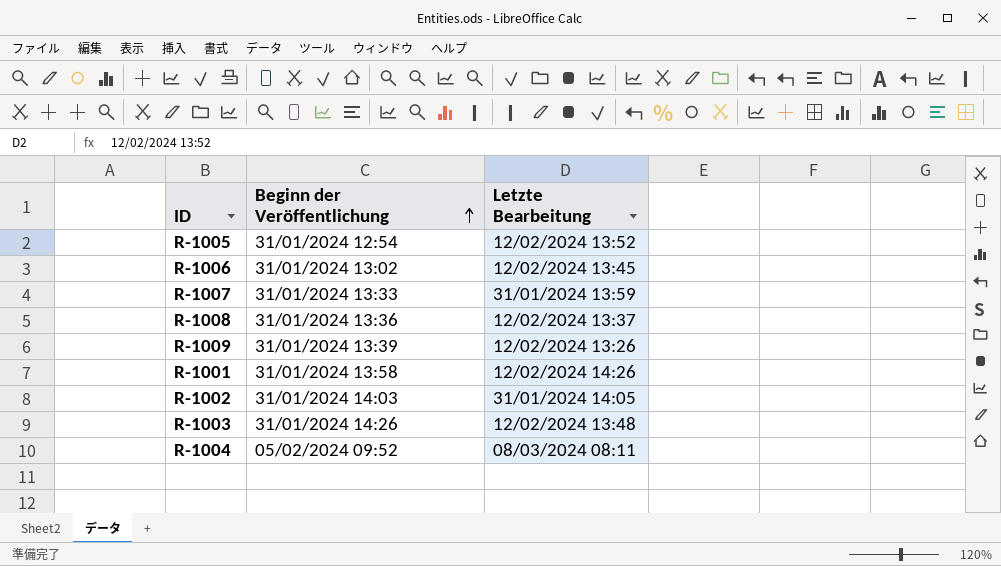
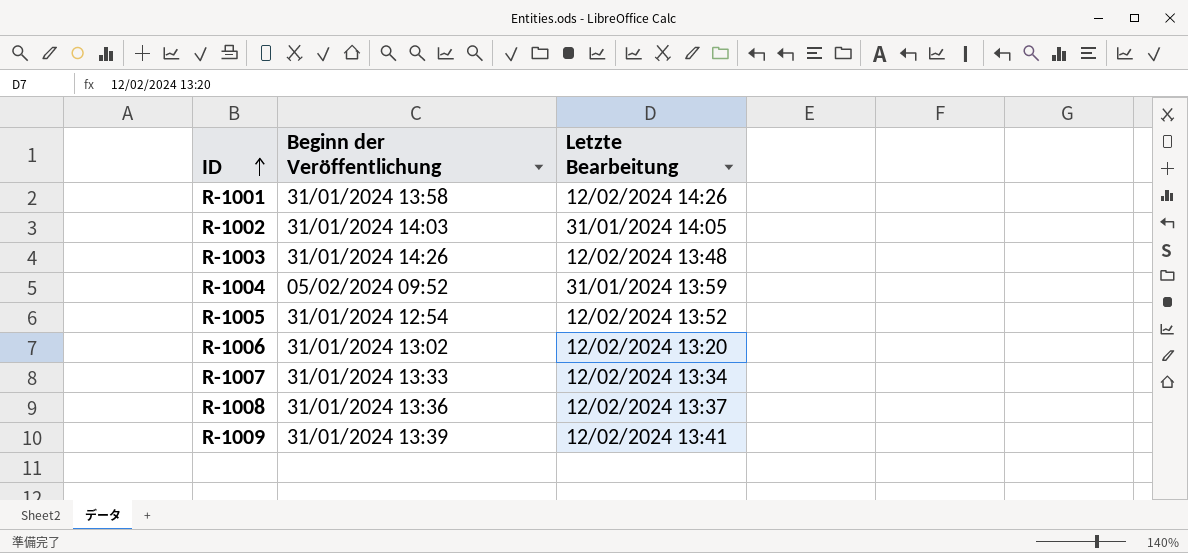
row order: Beginn der Veröffentlichung ascending -> ID ascending
R-1004 | Letzte Bearbeitung: 08/03/2024 08:11 -> 31/01/2024 13:59
R-1006 | Letzte Bearbeitung: 12/02/2024 13:45 -> 12/02/2024 13:20
R-1007 | Letzte Bearbeitung: 31/01/2024 13:59 -> 12/02/2024 13:34
R-1009 | Letzte Bearbeitung: 12/02/2024 13:26 -> 12/02/2024 13:41

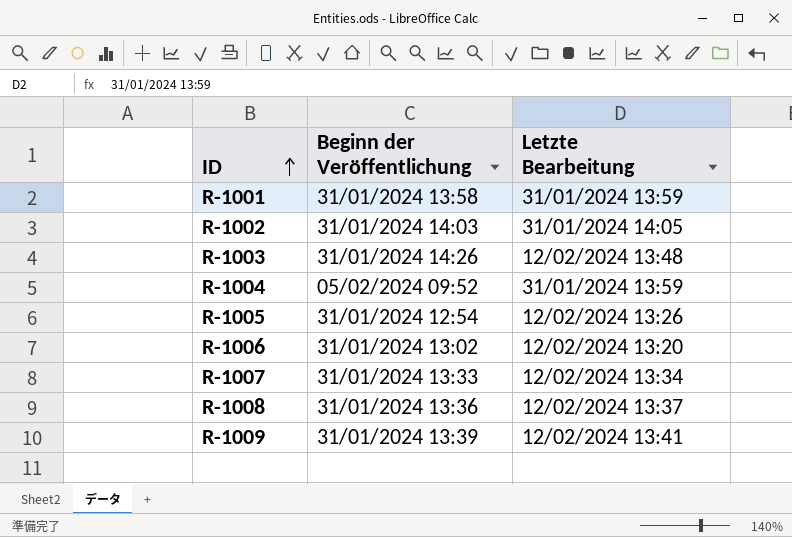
R-1001 | Letzte Bearbeitung: 12/02/2024 14:26 -> 31/01/2024 13:59
R-1005 | Letzte Bearbeitung: 12/02/2024 13:52 -> 12/02/2024 13:26

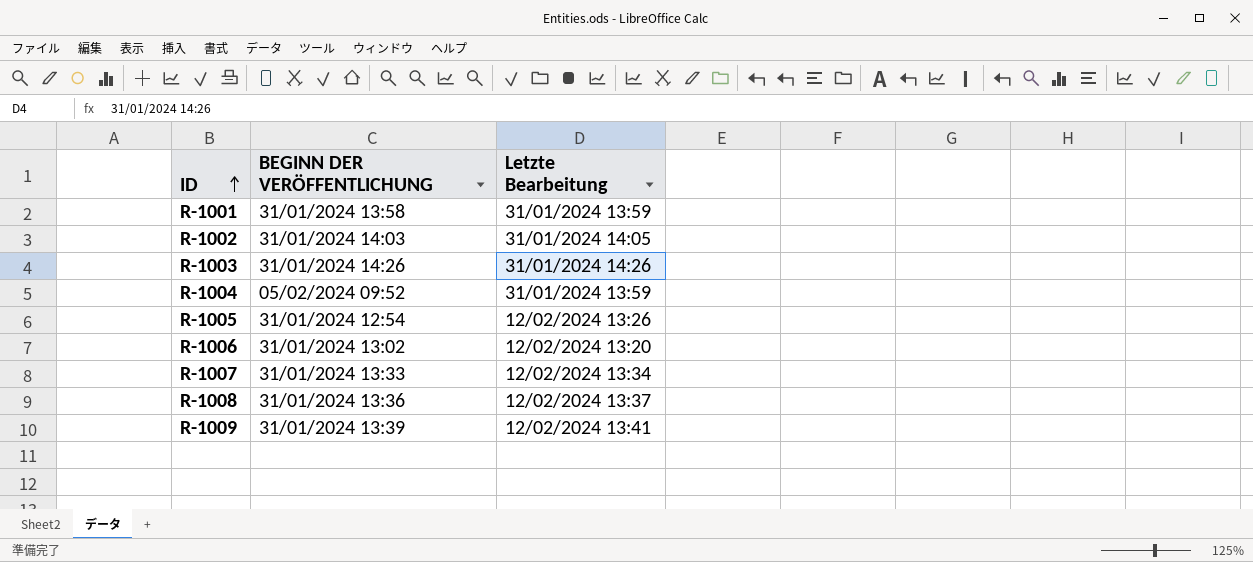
column name: Beginn der Veröffentlichung -> BEGINN DER VERÖFFENTLICHUNG
R-1003 | Letzte Bearbeitung: 12/02/2024 13:48 -> 31/01/2024 14:26

